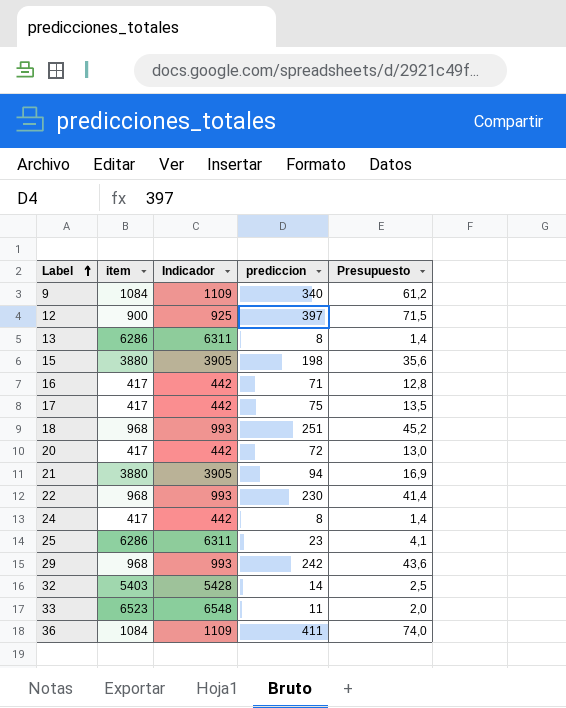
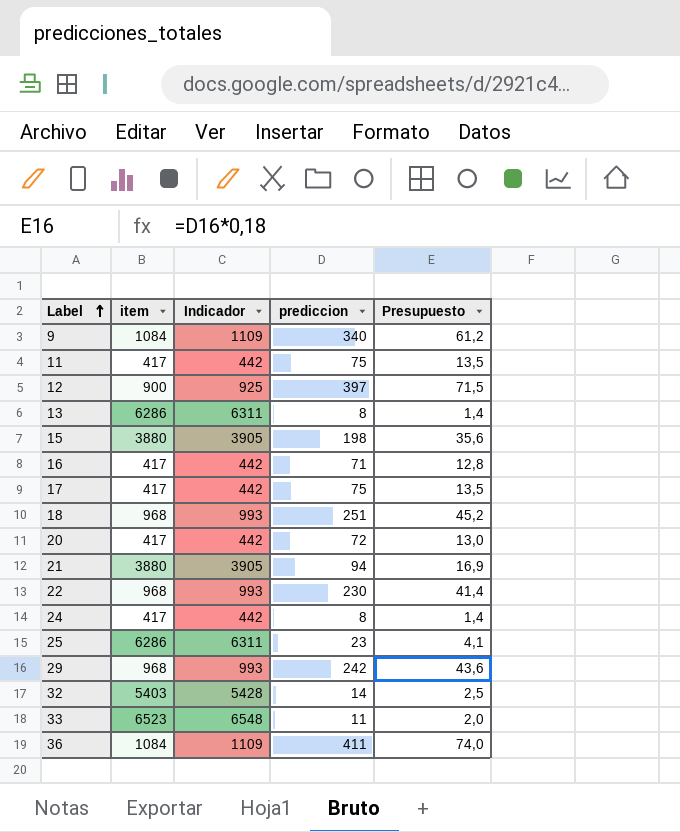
row 11: none -> 417 | 442 | 75 | 13,5

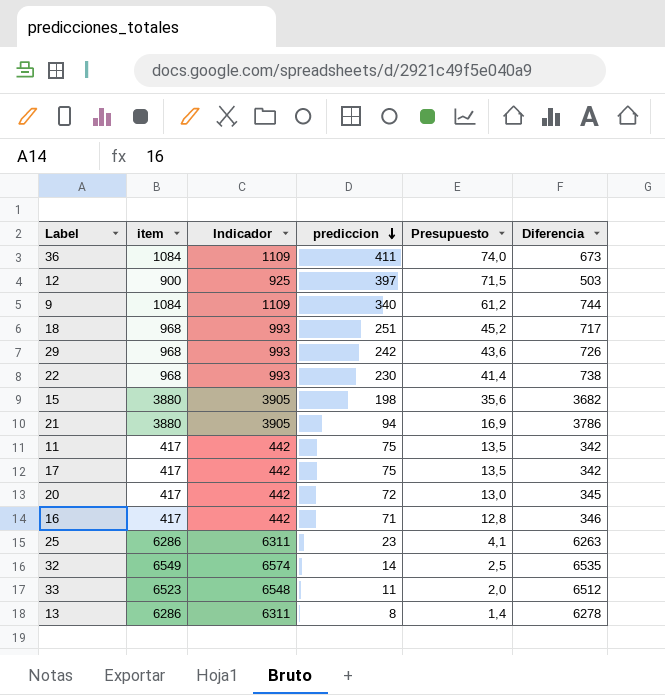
row order: Label ascending -> prediccion descending
column Diferencia | formula: none -> [item] - [prediccion]
row 24: 417 | 442 | 8 | 1,4 -> none
32 | item: 5403 -> 6549
32 | Indicador: 5428 -> 6574

